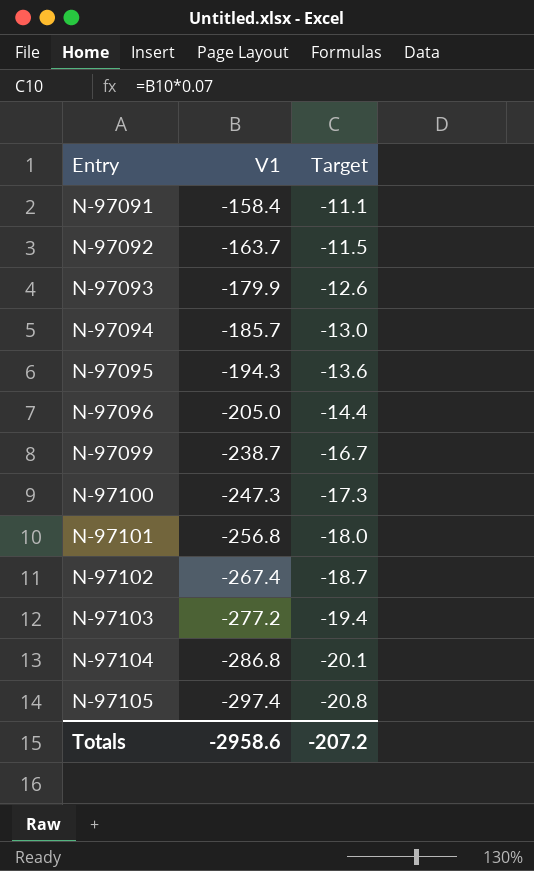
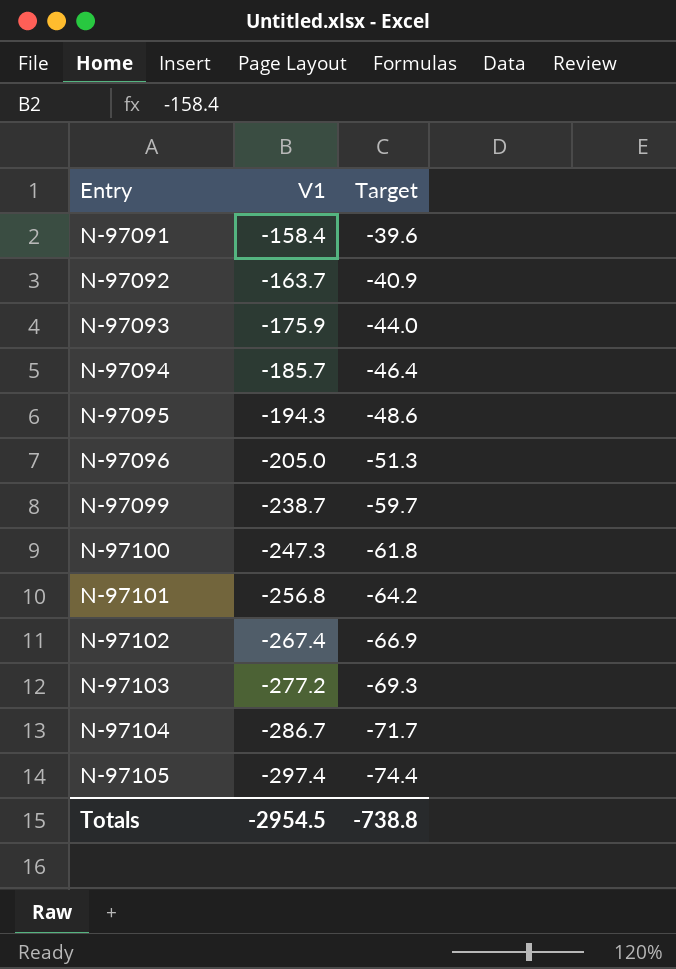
column Target | formula: [V1] * 0.07 -> [V1] * 0.25
N-97093 | V1: -179.9 -> -175.9
N-97104 | V1: -286.8 -> -286.7
Totals | V1: -2958.6 -> -2954.5
Totals | Target: -207.2 -> -738.8

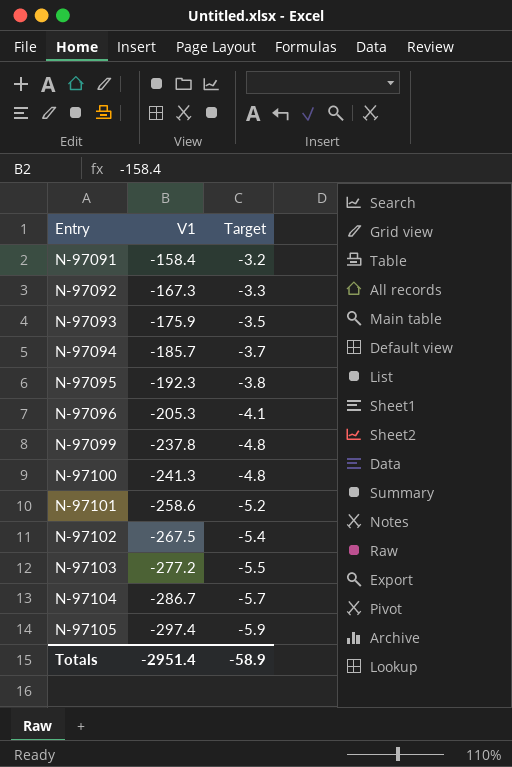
column Target | formula: [V1] * 0.25 -> [V1] * 0.02
N-97092 | V1: -163.7 -> -167.3
N-97095 | V1: -194.3 -> -192.3
N-97096 | V1: -205.0 -> -205.3
N-97099 | V1: -238.7 -> -237.8
N-97100 | V1: -247.3 -> -241.3
N-97101 | V1: -256.8 -> -258.6
N-97102 | V1: -267.4 -> -267.5
Totals | V1: -2954.5 -> -2951.4
Totals | Target: -738.8 -> -58.9

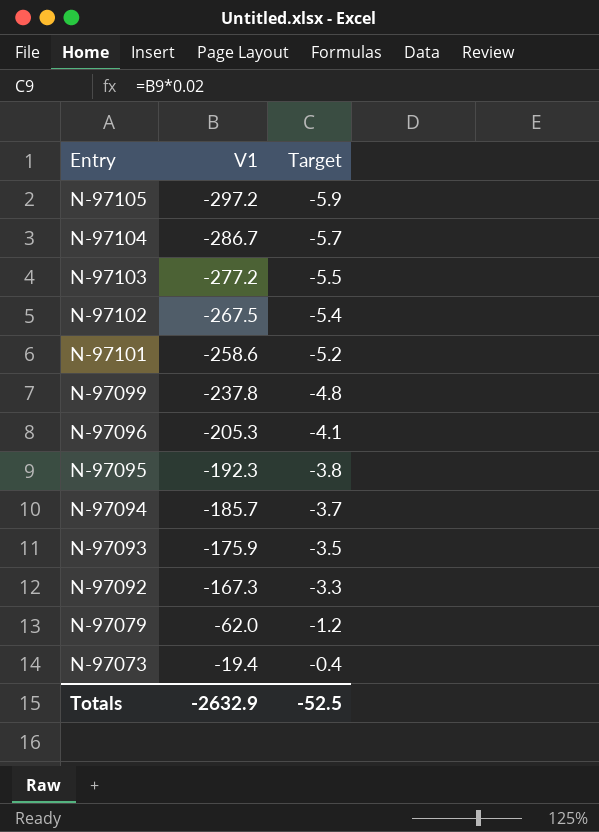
row order: Entry ascending -> Entry descending
row N-97091: -158.4 | -3.2 -> none
row N-97100: -241.3 | -4.8 -> none
N-97105 | V1: -297.4 -> -297.2
row N-97079: none -> -62.0 | -1.2
row N-97073: none -> -19.4 | -0.4
Totals | V1: -2951.4 -> -2632.9
Totals | Target: -58.9 -> -52.5

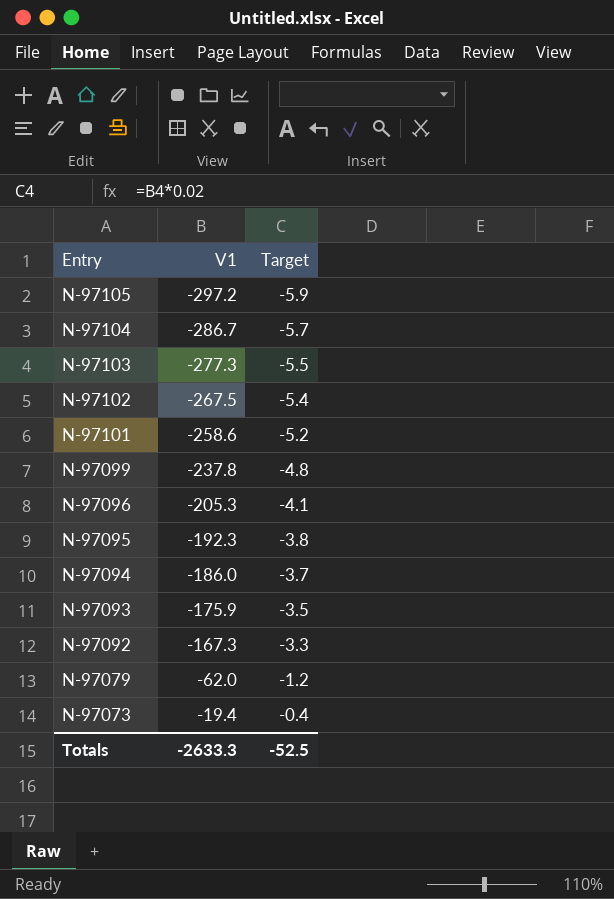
N-97103 | V1: -277.2 -> -277.3
N-97094 | V1: -185.7 -> -186.0
Totals | V1: -2632.9 -> -2633.3

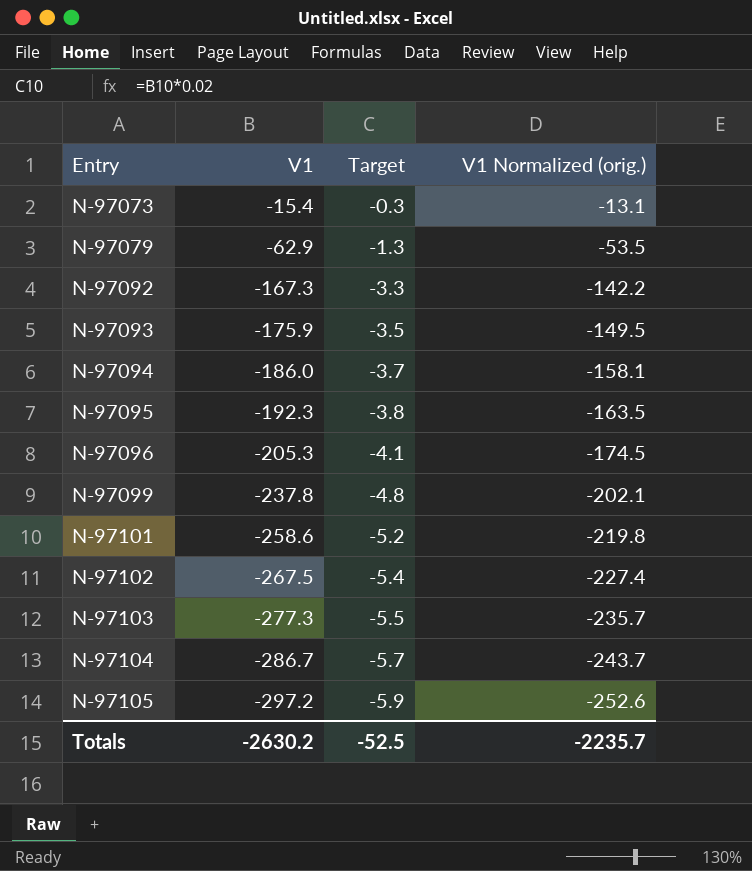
row order: Entry descending -> Entry ascending
column V1 Normalized (orig.) | formula: none -> [V1] * 0.85
N-97073 | V1: -19.4 -> -15.4
N-97073 | Target: -0.4 -> -0.3
N-97079 | V1: -62.0 -> -62.9
N-97079 | Target: -1.2 -> -1.3
Totals | V1: -2633.3 -> -2630.2

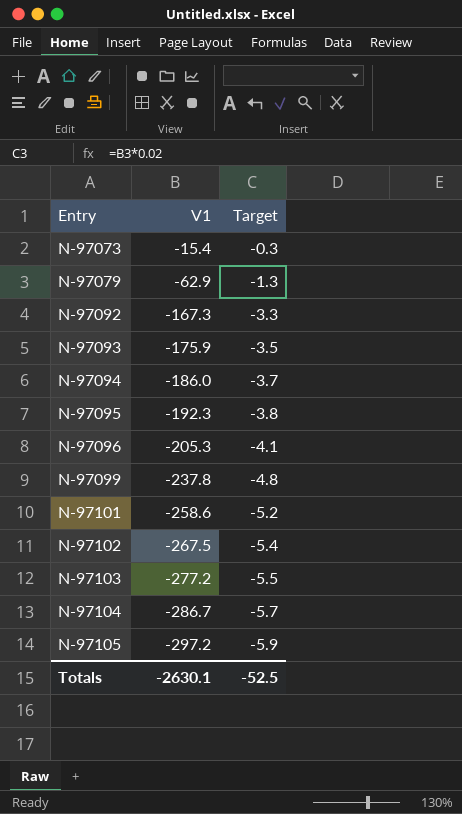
column V1 Normalized (orig.) | formula: [V1] * 0.85 -> none
N-97103 | V1: -277.3 -> -277.2
Totals | V1: -2630.2 -> -2630.1

